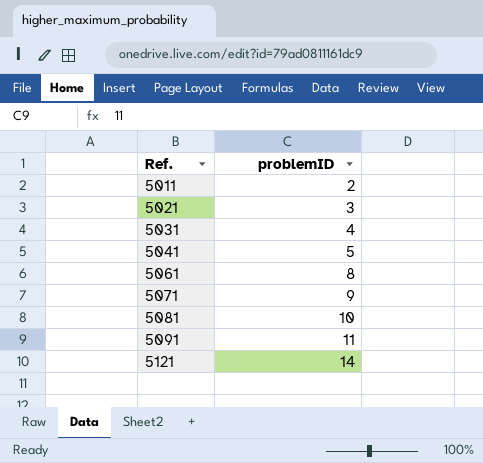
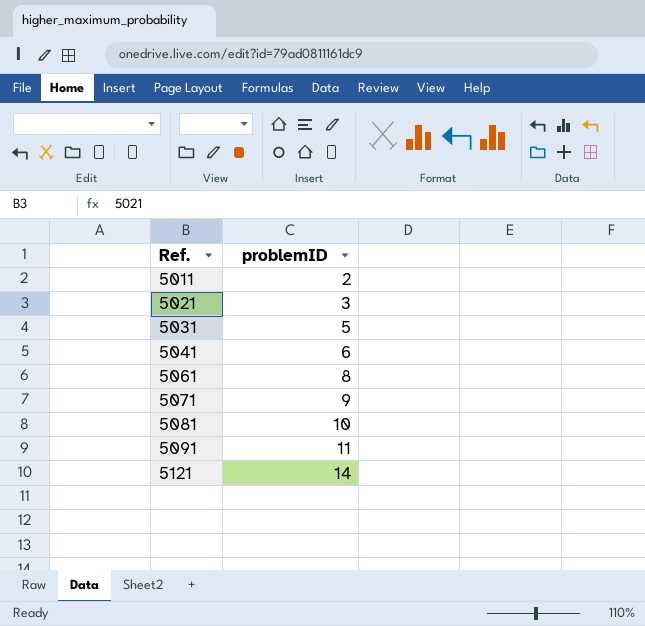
5031 | problemID: 4 -> 5
5041 | problemID: 5 -> 6

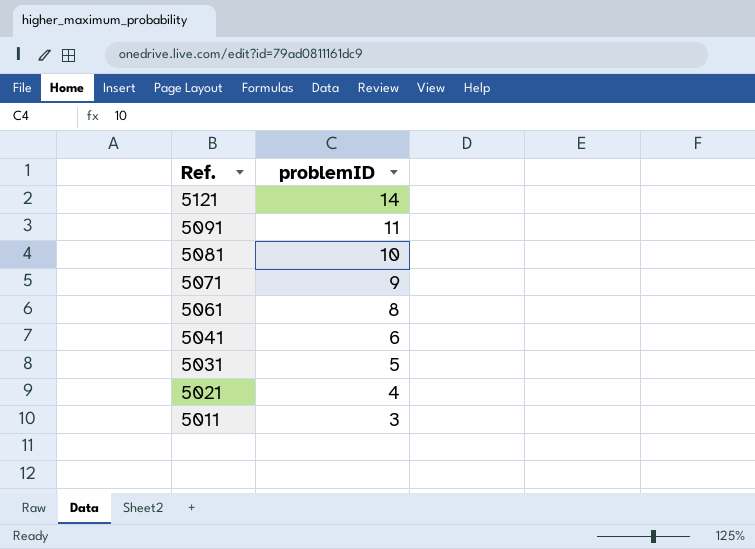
row order: Ref. ascending -> Ref. descending
5021 | problemID: 3 -> 4
5011 | problemID: 2 -> 3

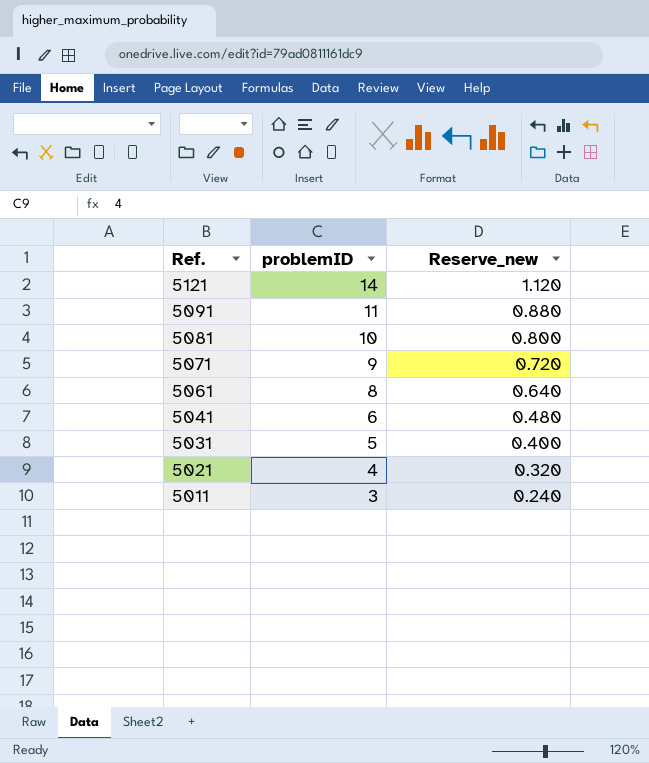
column Reserve_new | formula: none -> [problemID] * 0.08

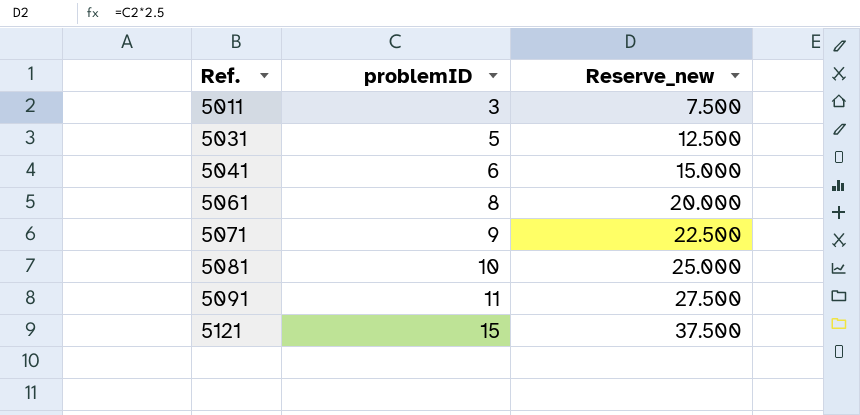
row order: Ref. descending -> Ref. ascending
column Reserve_new | formula: [problemID] * 0.08 -> [problemID] * 2.5
row 5021: 4 | 0.320 -> none
5121 | problemID: 14 -> 15

